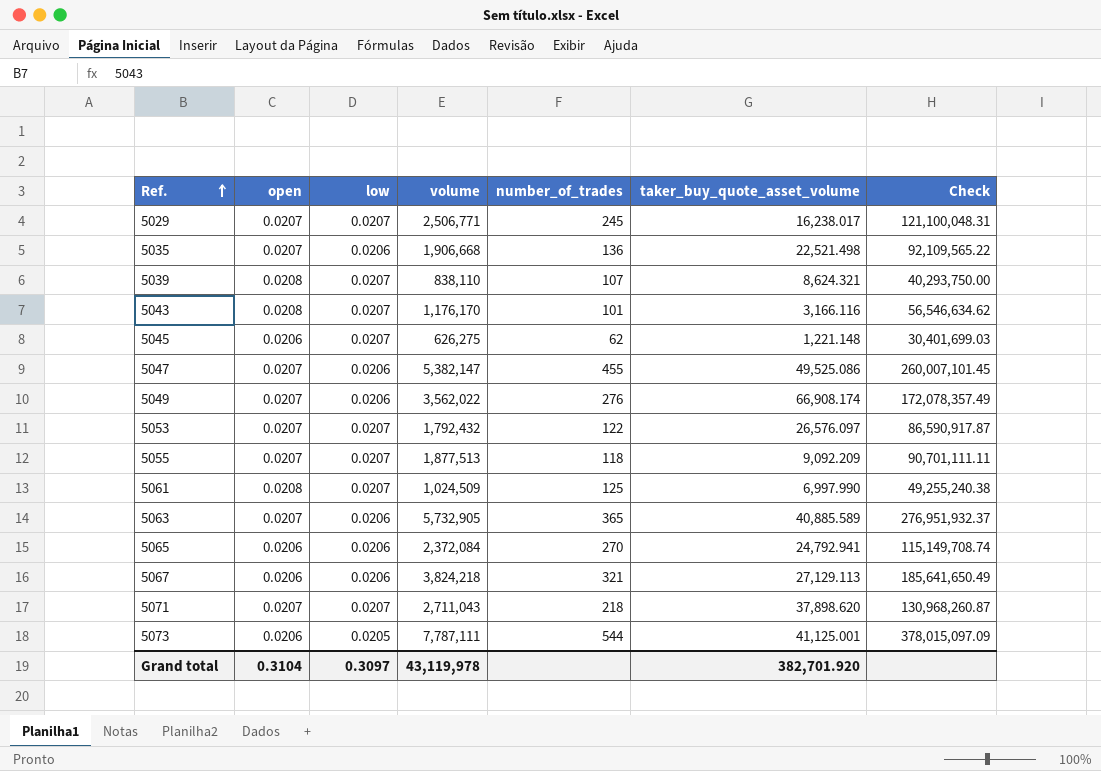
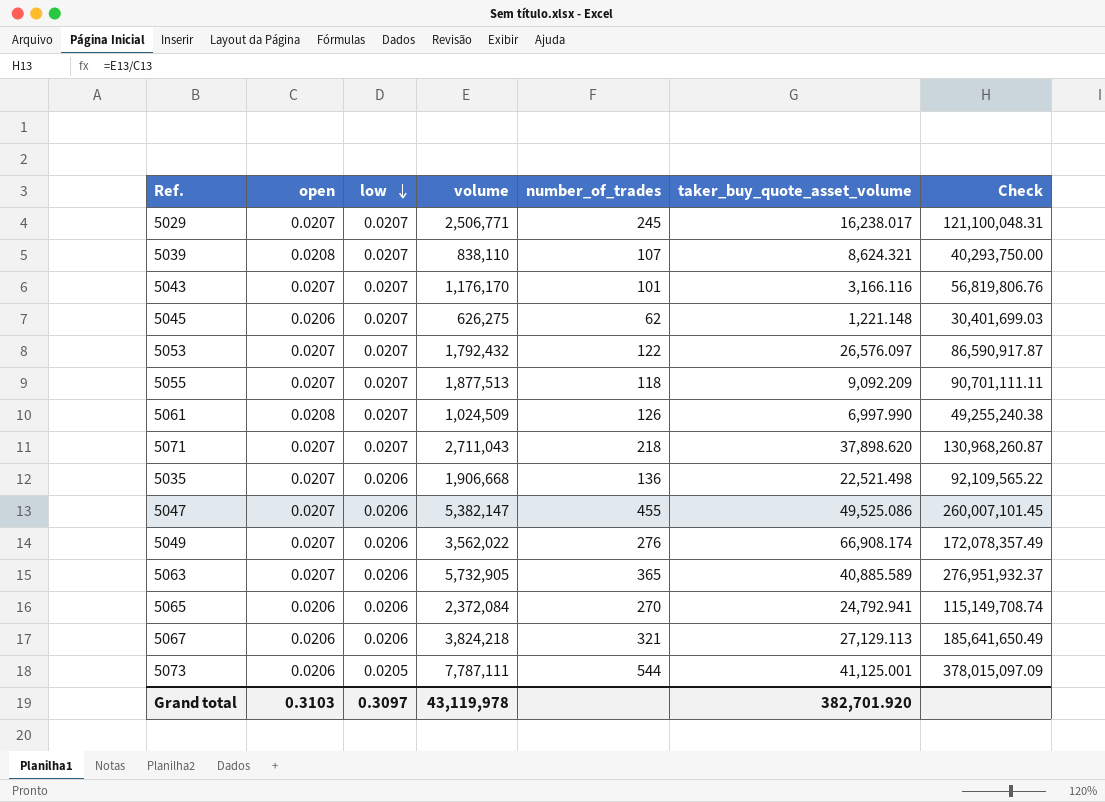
row order: Ref. ascending -> low descending
5043 | open: 0.0208 -> 0.0207
5043 | Check: 56,546,634.62 -> 56,819,806.76
5061 | number_of_trades: 125 -> 126
Grand total | open: 0.3104 -> 0.3103

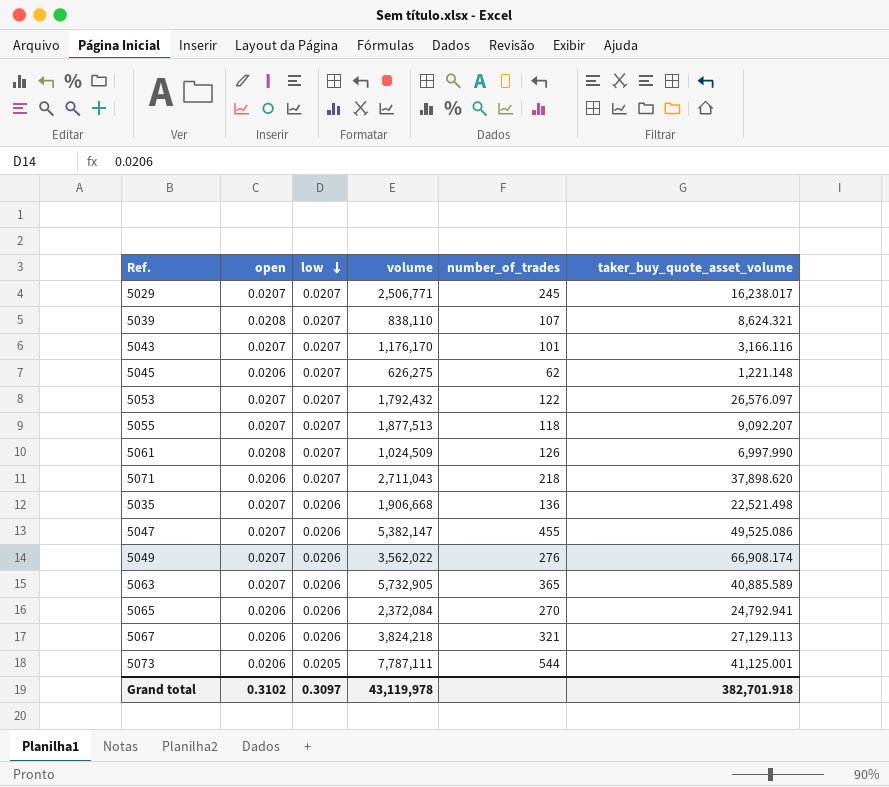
column Check | formula: [volume] / [open] -> none
5055 | taker_buy_quote_asset_volume: 9,092.209 -> 9,092.207
5071 | open: 0.0207 -> 0.0206
Grand total | open: 0.3103 -> 0.3102
Grand total | taker_buy_quote_asset_volume: 382,701.920 -> 382,701.918

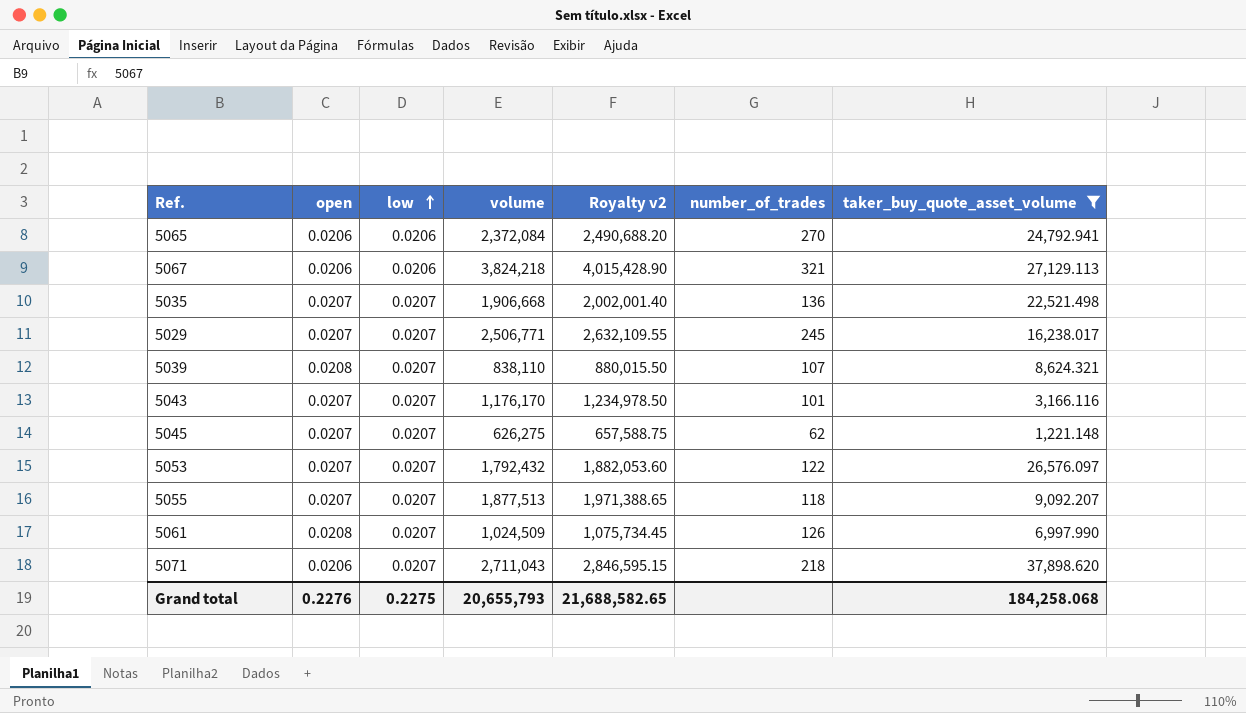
filter: none -> taker_buy_quote_asset_volume <= 37,898.620
row order: low descending -> low ascending
column Royalty v2 | formula: none -> [volume] * 1.05
5035 | low: 0.0206 -> 0.0207
5045 | open: 0.0206 -> 0.0207
Grand total | open: 0.3102 -> 0.2276
Grand total | low: 0.3097 -> 0.2275
Grand total | volume: 43,119,978 -> 20,655,793
Grand total | taker_buy_quote_asset_volume: 382,701.918 -> 184,258.068

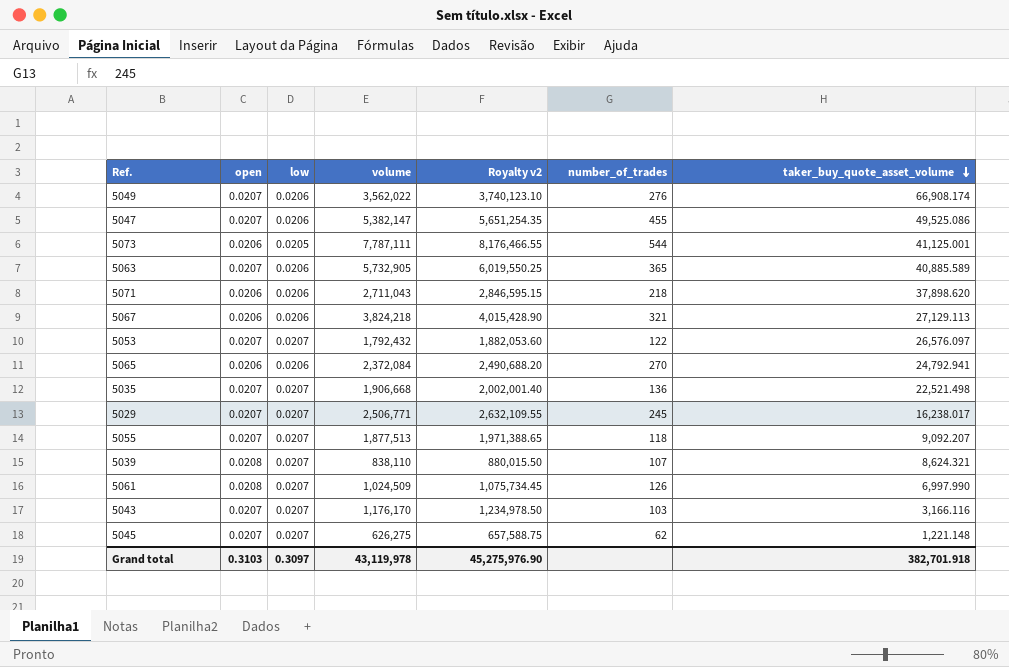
filter: taker_buy_quote_asset_volume <= 37,898.620 -> none
row order: low ascending -> taker_buy_quote_asset_volume descending
5071 | low: 0.0207 -> 0.0206
5043 | number_of_trades: 101 -> 103
Grand total | open: 0.2276 -> 0.3103
Grand total | low: 0.2275 -> 0.3097
Grand total | volume: 20,655,793 -> 43,119,978
Grand total | Royalty v2: 21,688,582.65 -> 45,275,976.90
Grand total | taker_buy_quote_asset_volume: 184,258.068 -> 382,701.918

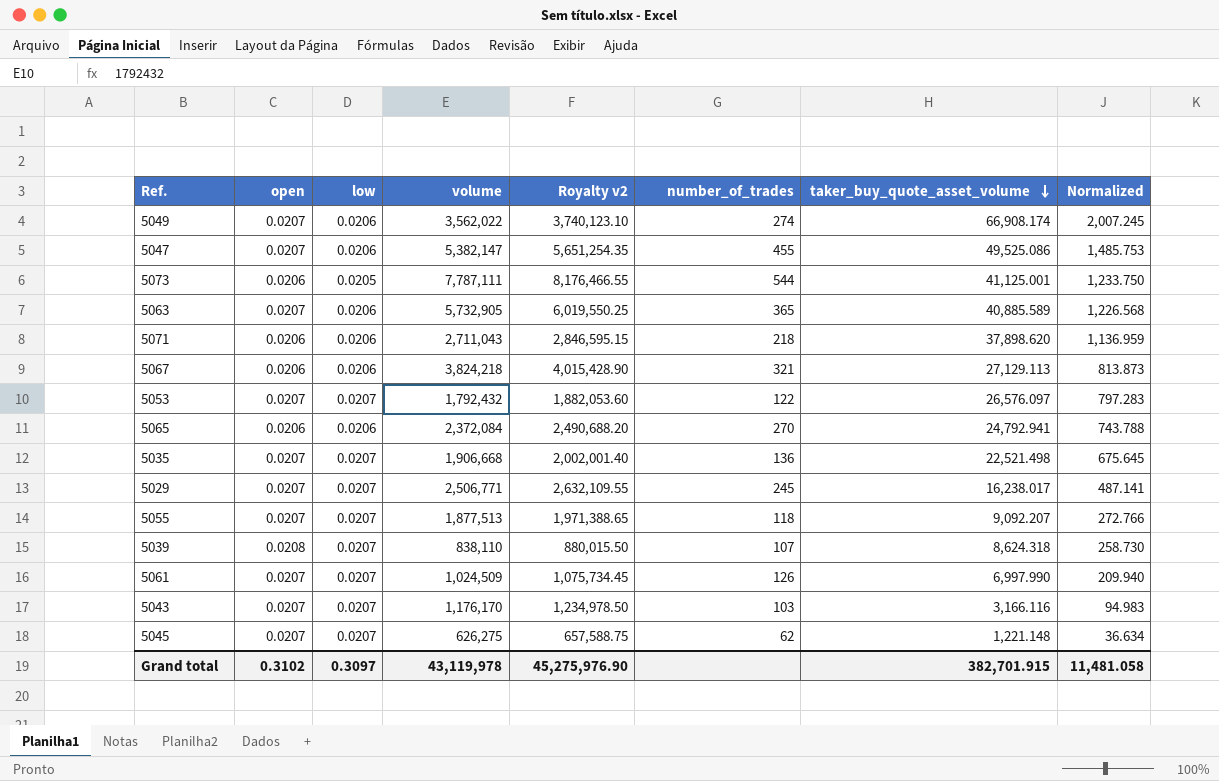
column Normalized | formula: none -> [taker_buy_quote_asset_volume] * 0.03
5049 | number_of_trades: 276 -> 274
5039 | taker_buy_quote_asset_volume: 8,624.321 -> 8,624.318
5061 | open: 0.0208 -> 0.0207
Grand total | open: 0.3103 -> 0.3102
Grand total | taker_buy_quote_asset_volume: 382,701.918 -> 382,701.915

